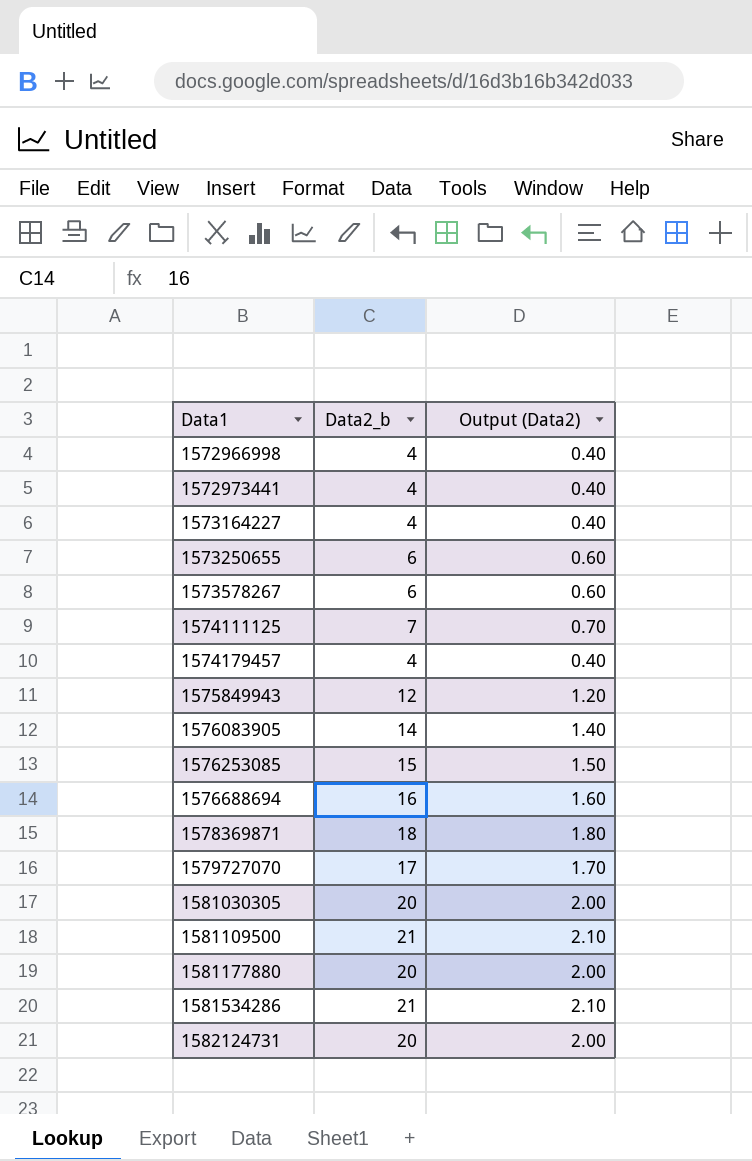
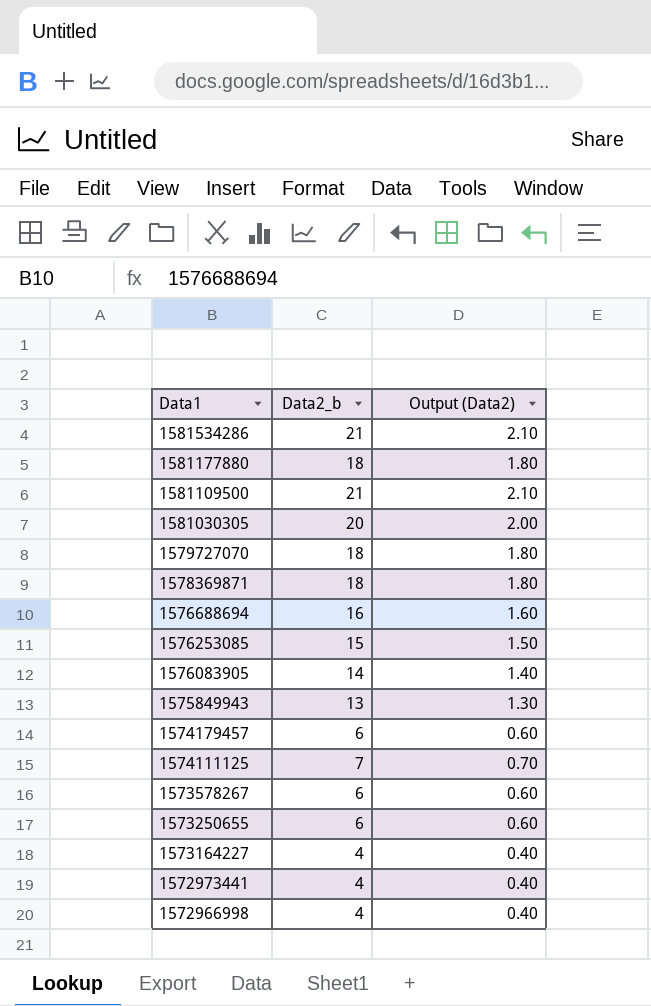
row order: Data1 ascending -> Data1 descending
row 1582124731: 20 | 2.00 -> none
1581177880 | Data2_b: 20 -> 18
1581177880 | Output (Data2): 2.00 -> 1.80
1579727070 | Data2_b: 17 -> 18
1579727070 | Output (Data2): 1.70 -> 1.80
1575849943 | Data2_b: 12 -> 13
1575849943 | Output (Data2): 1.20 -> 1.30
1574179457 | Data2_b: 4 -> 6
1574179457 | Output (Data2): 0.40 -> 0.60

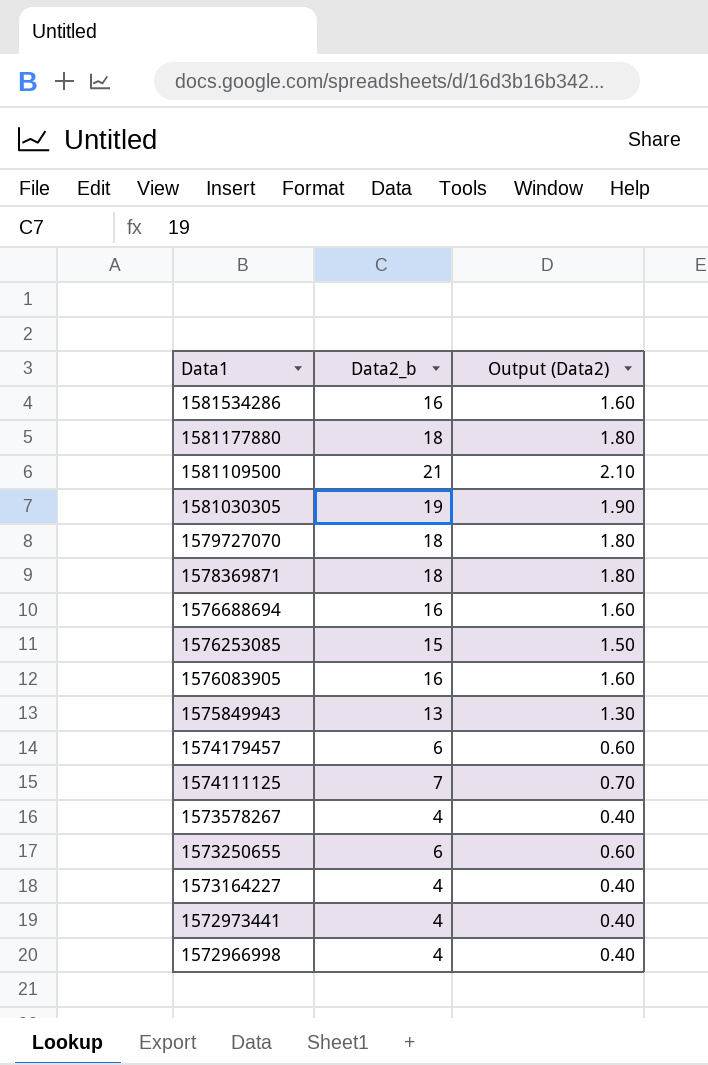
1581534286 | Data2_b: 21 -> 16
1581534286 | Output (Data2): 2.10 -> 1.60
1581030305 | Data2_b: 20 -> 19
1581030305 | Output (Data2): 2.00 -> 1.90
1576083905 | Data2_b: 14 -> 16
1576083905 | Output (Data2): 1.40 -> 1.60
1573578267 | Data2_b: 6 -> 4
1573578267 | Output (Data2): 0.60 -> 0.40

